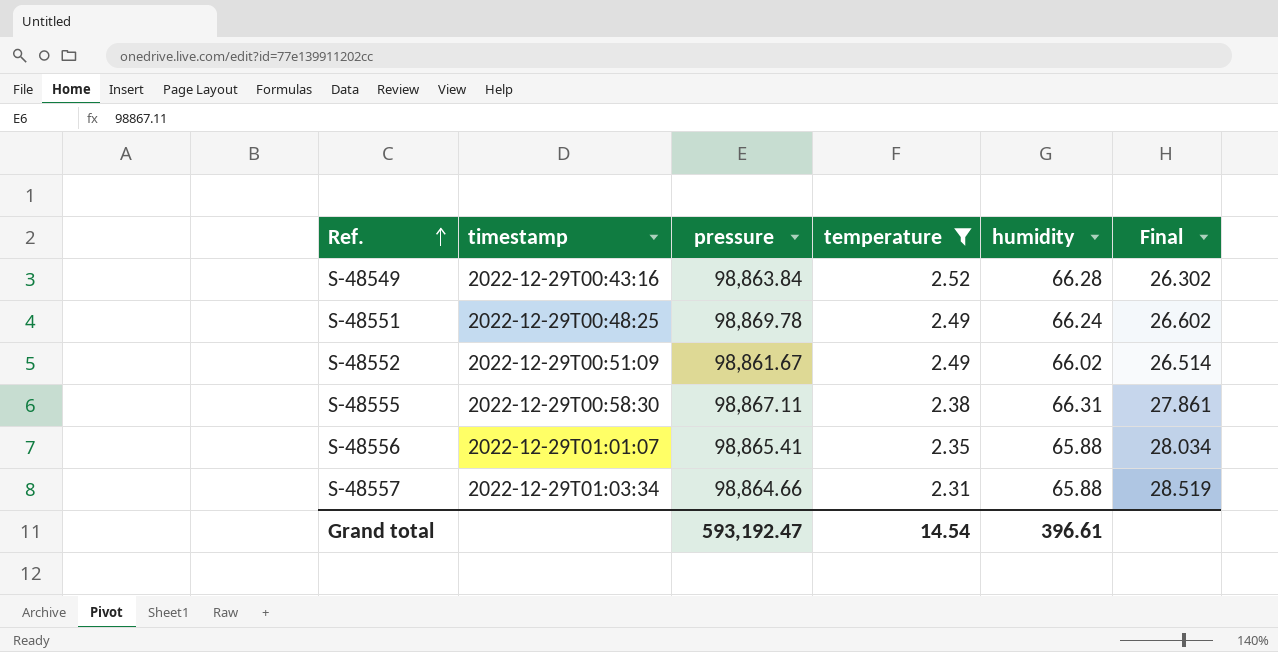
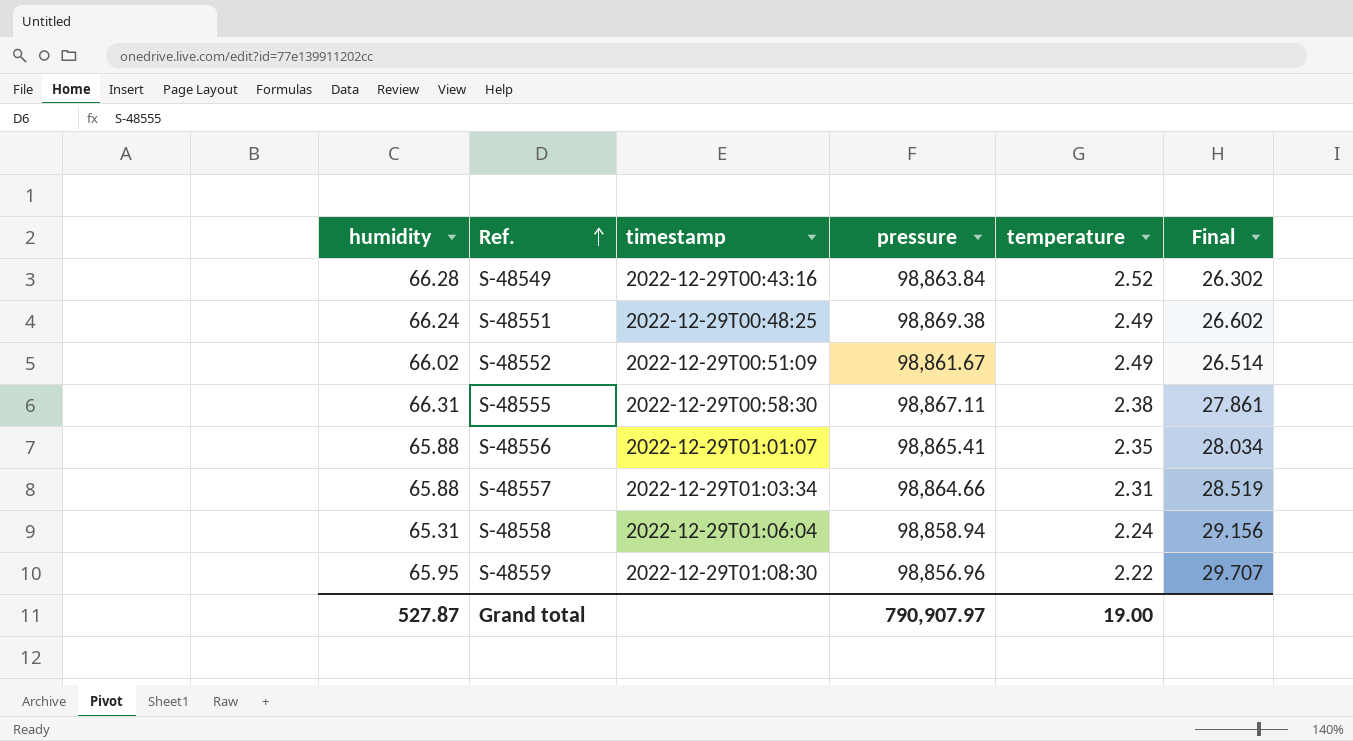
filter: temperature >= 2.31 -> none
column humidity | position: 5 -> 1
S-48551 | pressure: 98,869.78 -> 98,869.38
Grand total | humidity: 396.61 -> 527.87
Grand total | pressure: 593,192.47 -> 790,907.97
Grand total | temperature: 14.54 -> 19.00

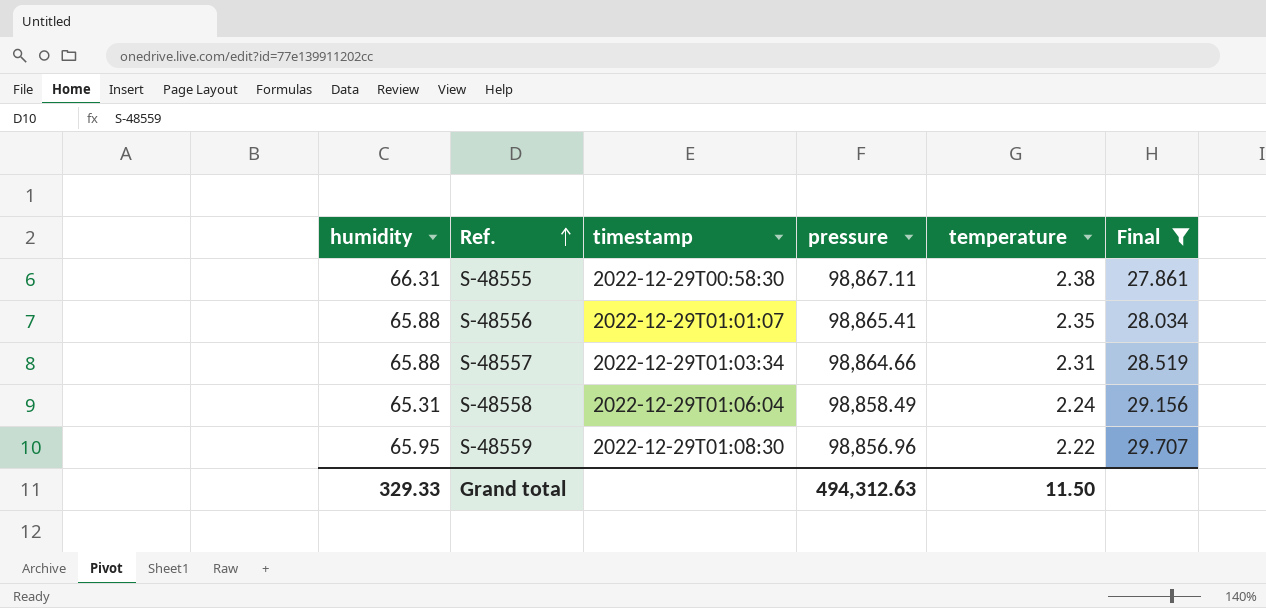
filter: none -> Final >= 27.861
S-48558 | pressure: 98,858.94 -> 98,858.49
Grand total | humidity: 527.87 -> 329.33
Grand total | pressure: 790,907.97 -> 494,312.63
Grand total | temperature: 19.00 -> 11.50

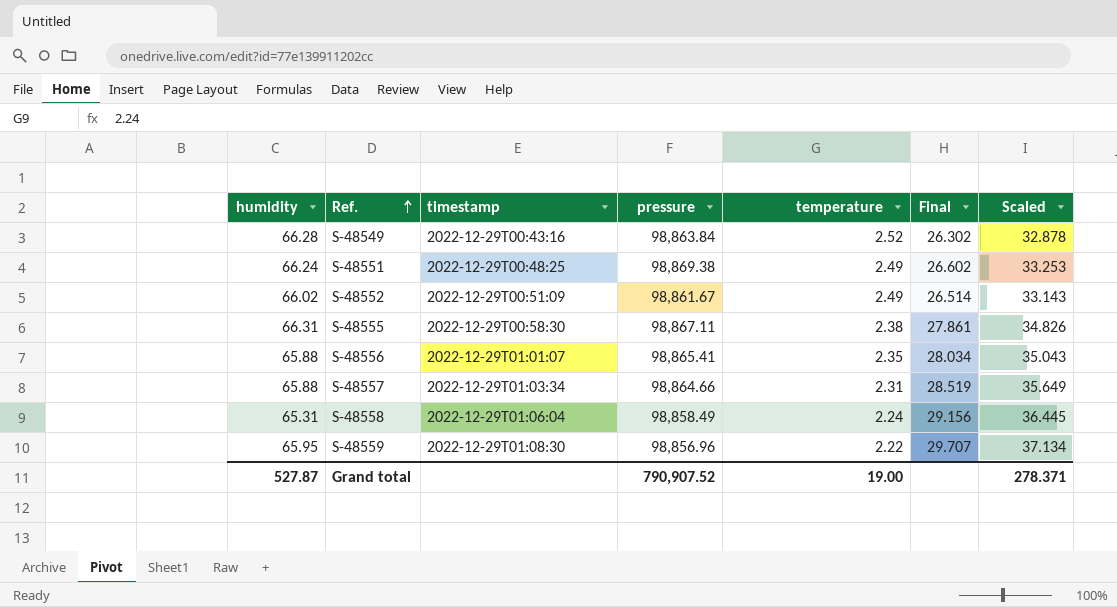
filter: Final >= 27.861 -> none
column Scaled | formula: none -> [Final] * 1.25
Grand total | humidity: 329.33 -> 527.87
Grand total | pressure: 494,312.63 -> 790,907.52
Grand total | temperature: 11.50 -> 19.00

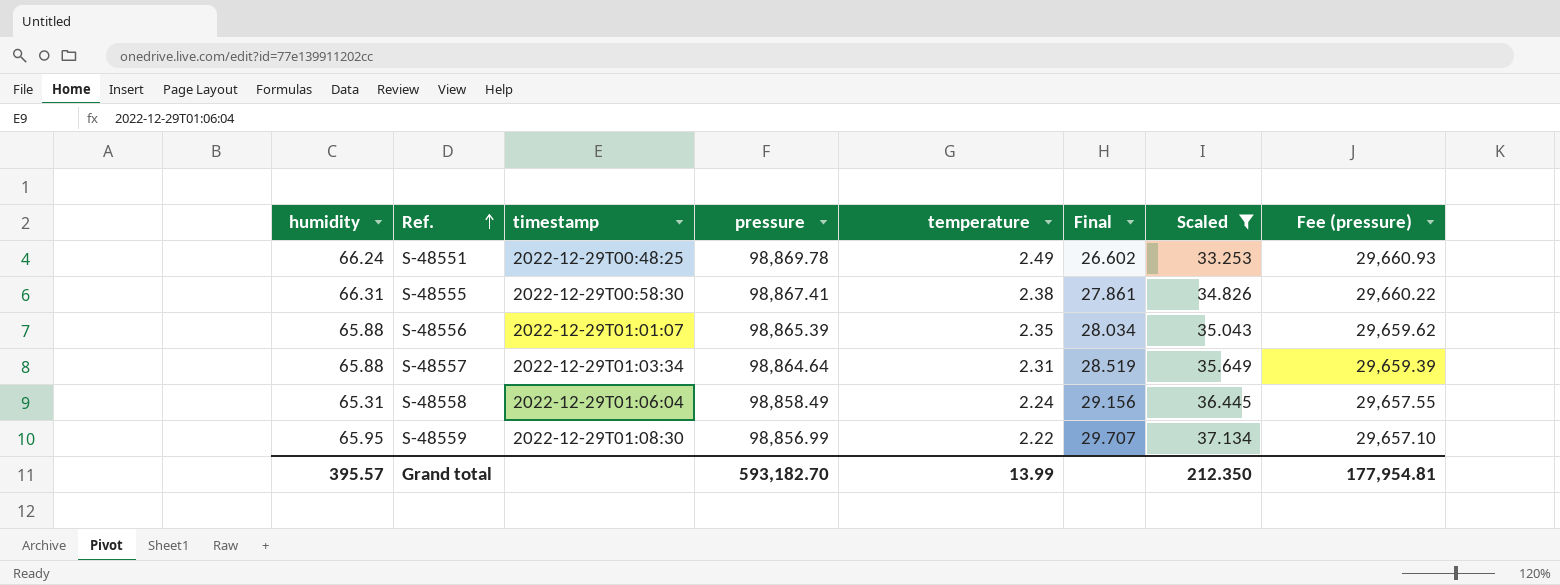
filter: none -> Scaled >= 33.253
column Fee (pressure) | formula: none -> [pressure] * 0.3
S-48551 | pressure: 98,869.38 -> 98,869.78
S-48555 | pressure: 98,867.11 -> 98,867.41
S-48556 | pressure: 98,865.41 -> 98,865.39
S-48557 | pressure: 98,864.66 -> 98,864.64
S-48559 | pressure: 98,856.96 -> 98,856.99
Grand total | humidity: 527.87 -> 395.57
Grand total | pressure: 790,907.52 -> 593,182.70
Grand total | temperature: 19.00 -> 13.99
Grand total | Scaled: 278.371 -> 212.350

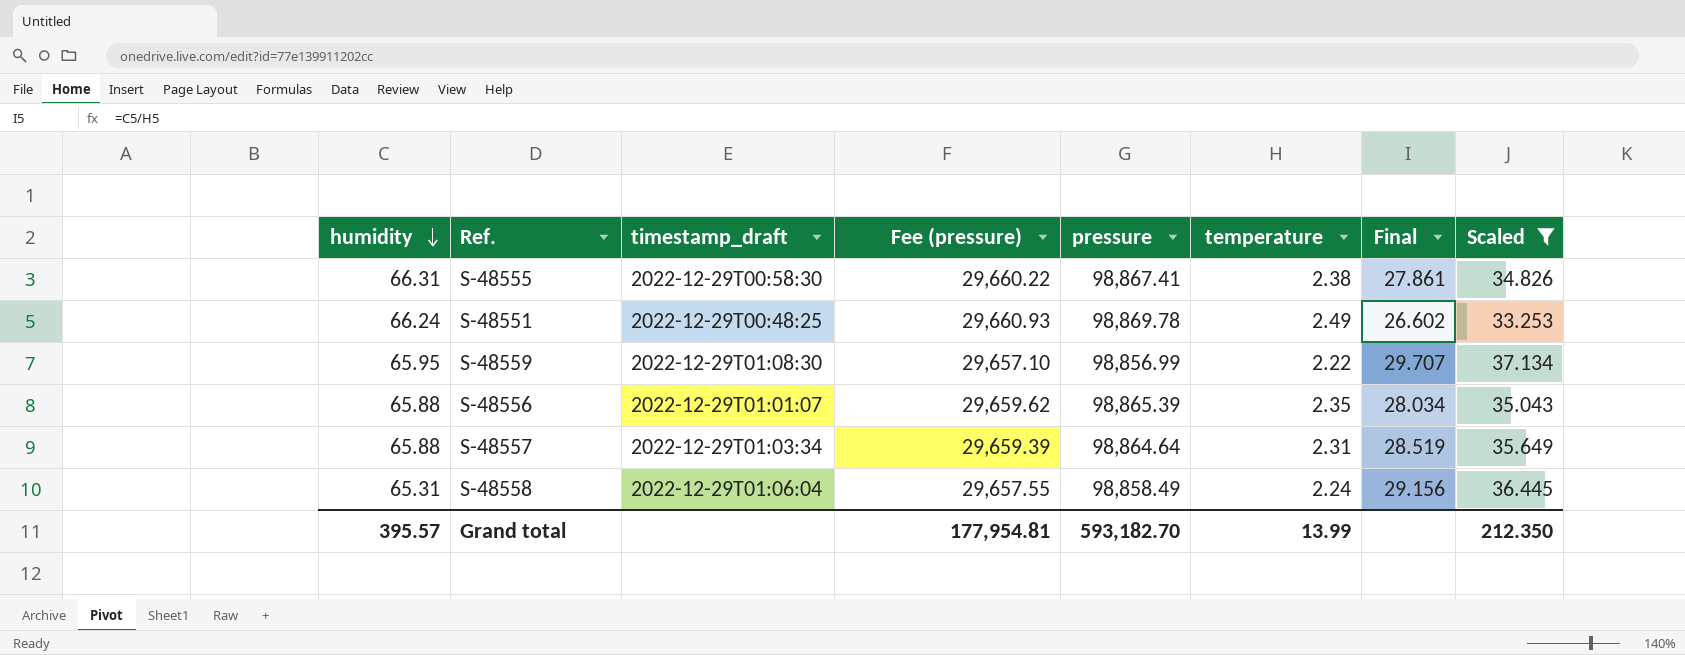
row order: Ref. ascending -> humidity descending
column name: timestamp -> timestamp_draft
column Fee (pressure) | position: 8 -> 4

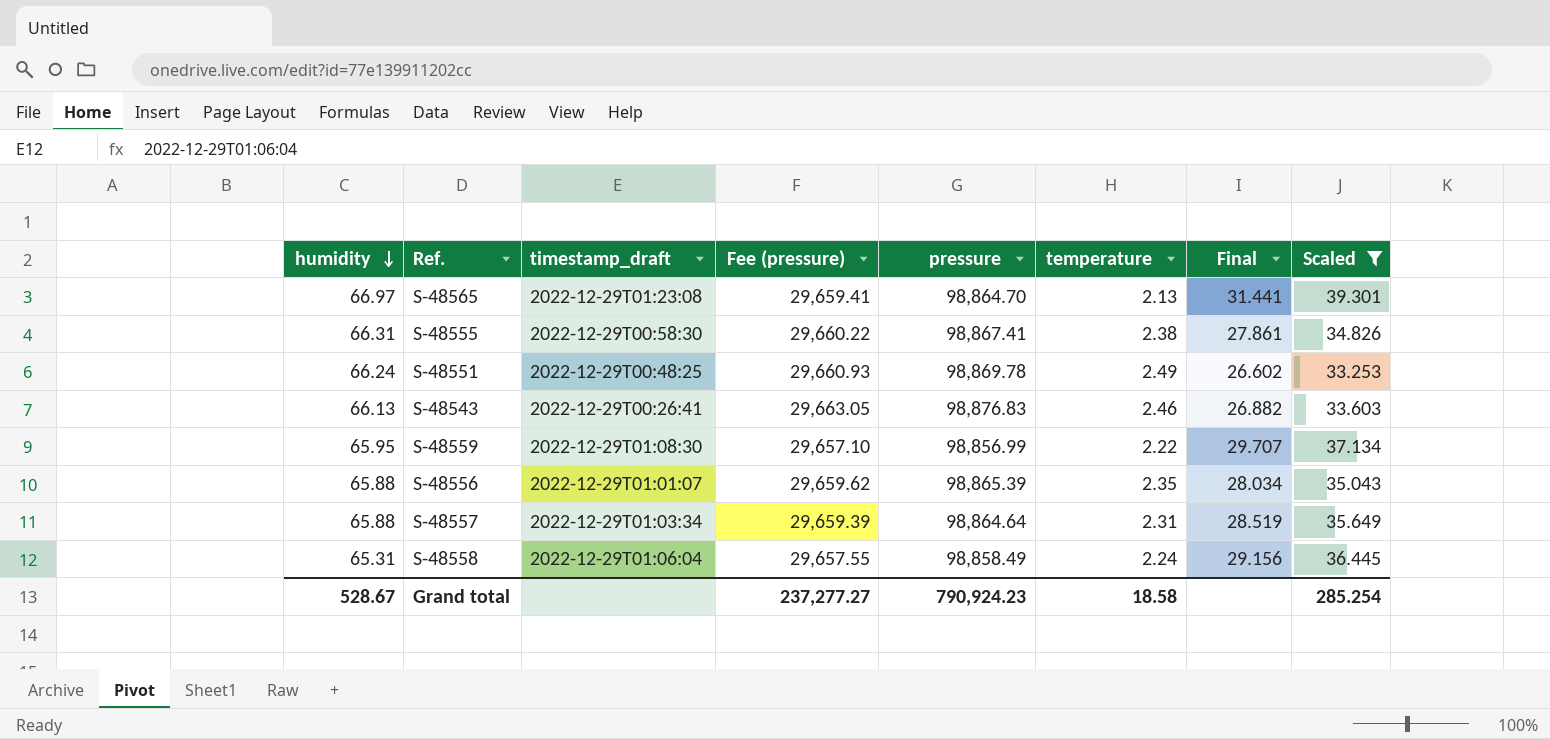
row S-48565: none -> 66.97 | 2022-12-29T01:23:08 | 29,659.41 | 98,864.70 | 2.13 | 31.441 | 39.301
row S-48543: none -> 66.13 | 2022-12-29T00:26:41 | 29,663.05 | 98,876.83 | 2.46 | 26.882 | 33.603
Grand total | humidity: 395.57 -> 528.67
Grand total | Fee (pressure): 177,954.81 -> 237,277.27
Grand total | pressure: 593,182.70 -> 790,924.23
Grand total | temperature: 13.99 -> 18.58
Grand total | Scaled: 212.350 -> 285.254

